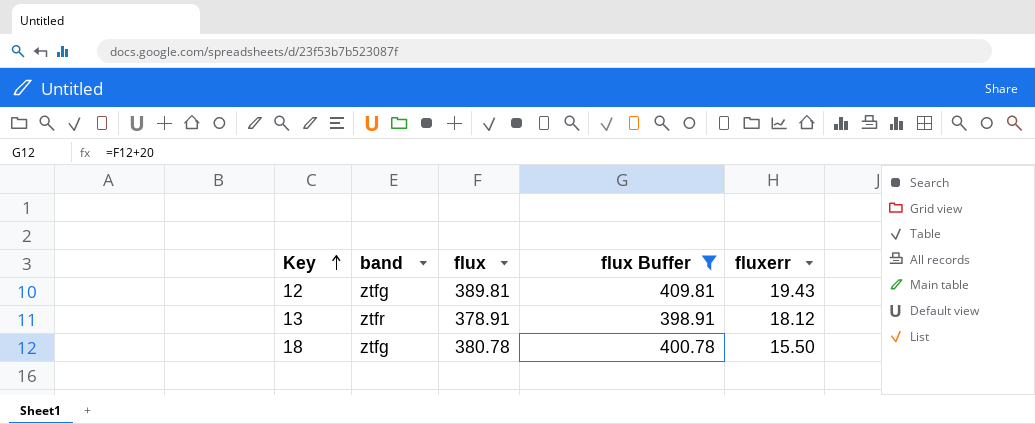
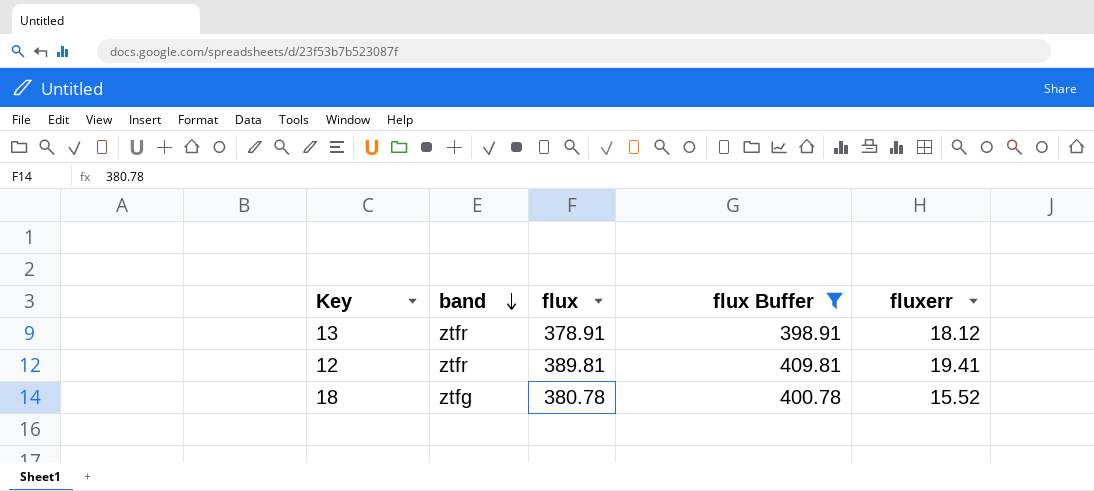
row order: Key ascending -> band descending
12 | band: ztfg -> ztfr
12 | fluxerr: 19.43 -> 19.41
18 | fluxerr: 15.50 -> 15.52

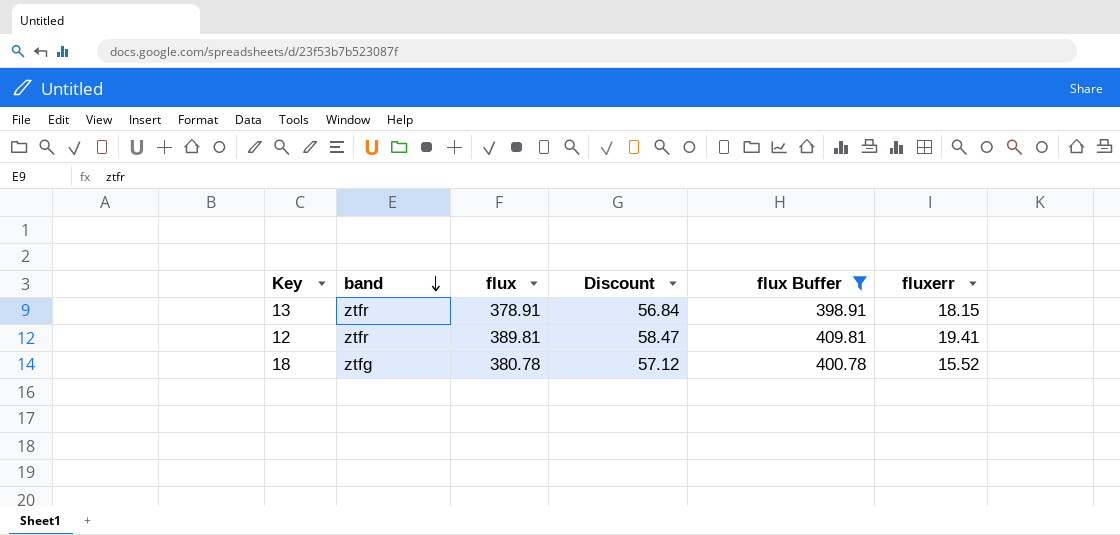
column Discount | formula: none -> [flux] * 0.15
13 | fluxerr: 18.12 -> 18.15

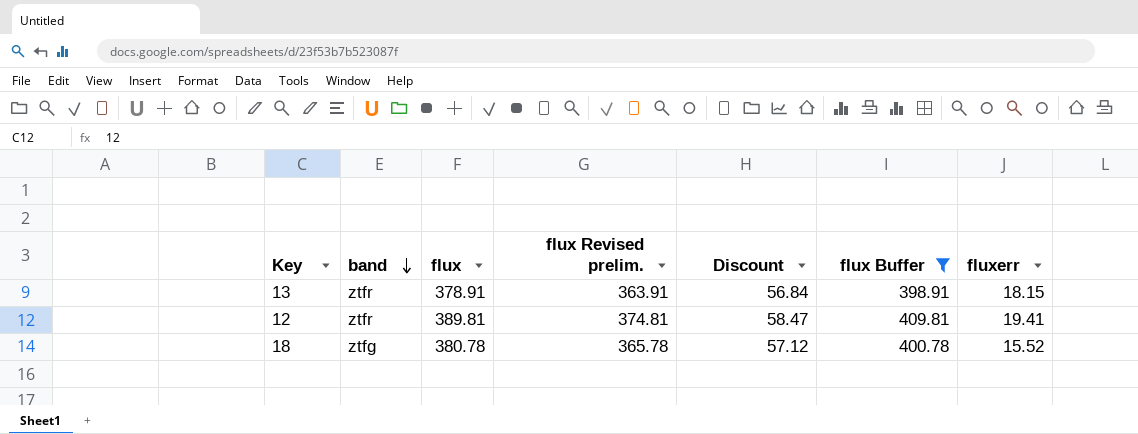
column flux Revised prelim. | formula: none -> [flux] - 15

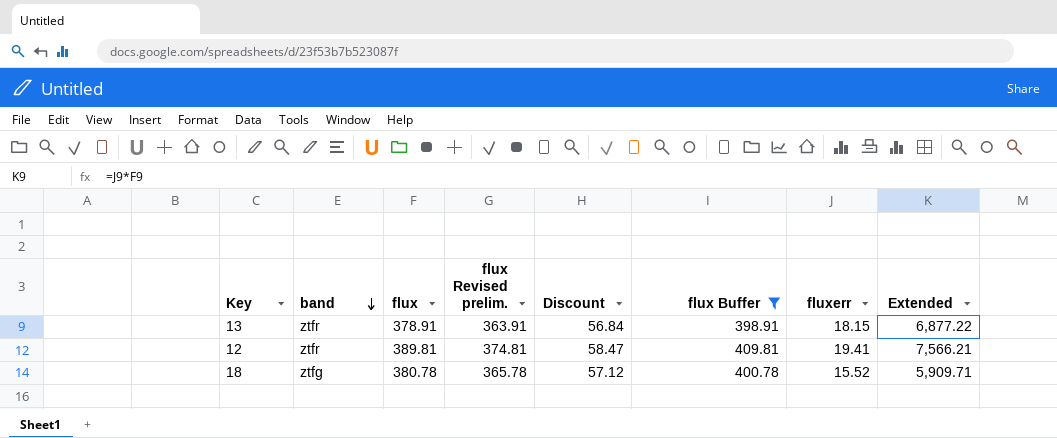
column Extended | formula: none -> [flux] * [fluxerr]

